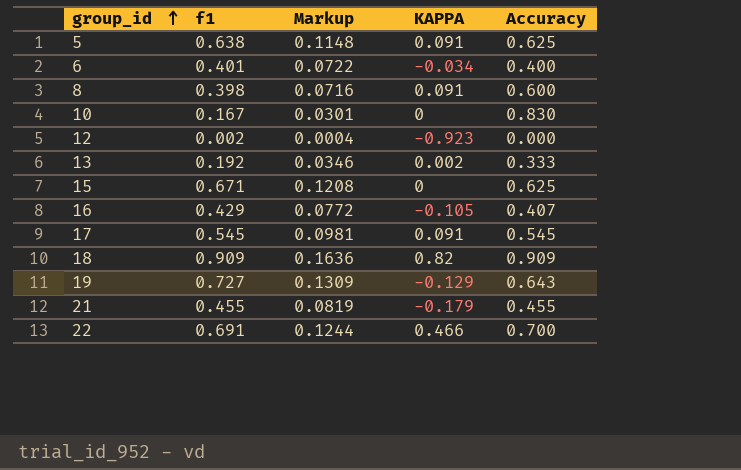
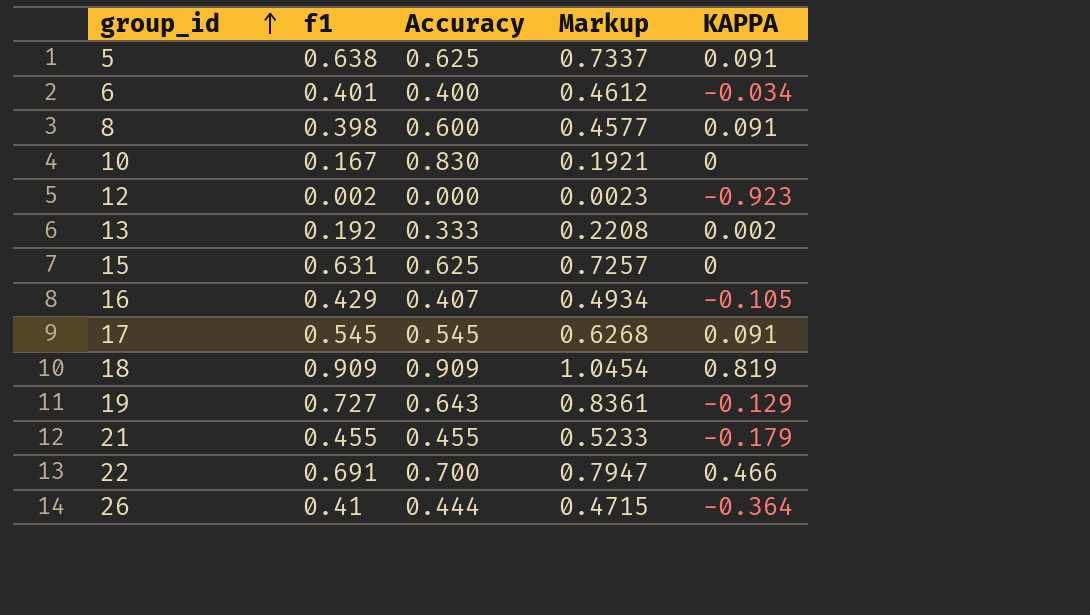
column Accuracy | position: 5 -> 3
column Markup | formula: [f1] * 0.18 -> [f1] * 1.15
15 | f1: 0.671 -> 0.631
18 | KAPPA: 0.82 -> 0.819
row 26: none -> 0.41 | 0.444 | 0.4715 | -0.364

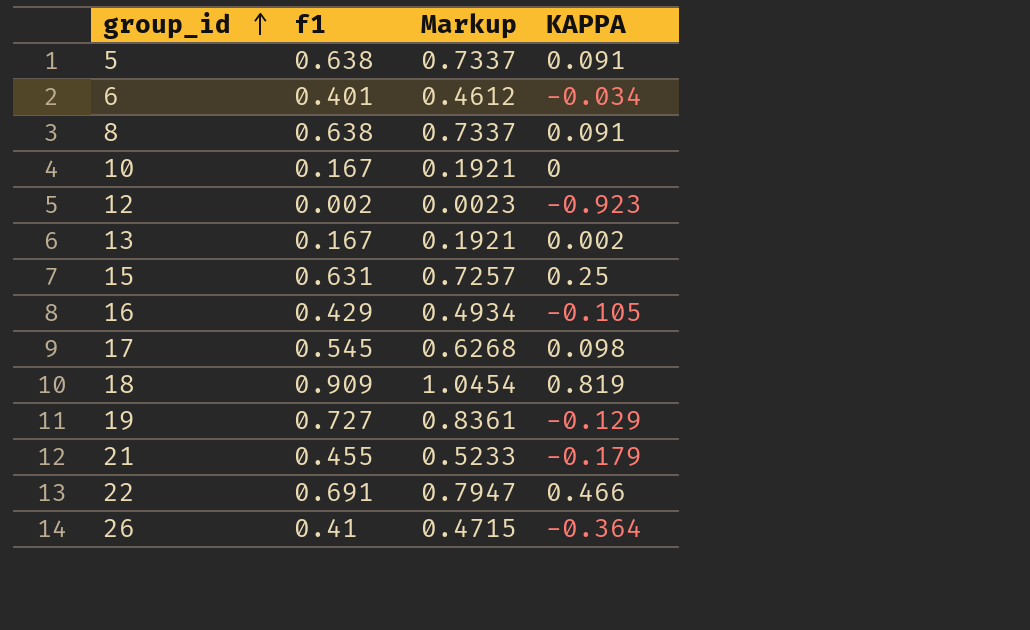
column Accuracy | position: 3 -> none
8 | f1: 0.398 -> 0.638
8 | Markup: 0.4577 -> 0.7337
13 | f1: 0.192 -> 0.167
13 | Markup: 0.2208 -> 0.1921
15 | KAPPA: 0 -> 0.25
17 | KAPPA: 0.091 -> 0.098

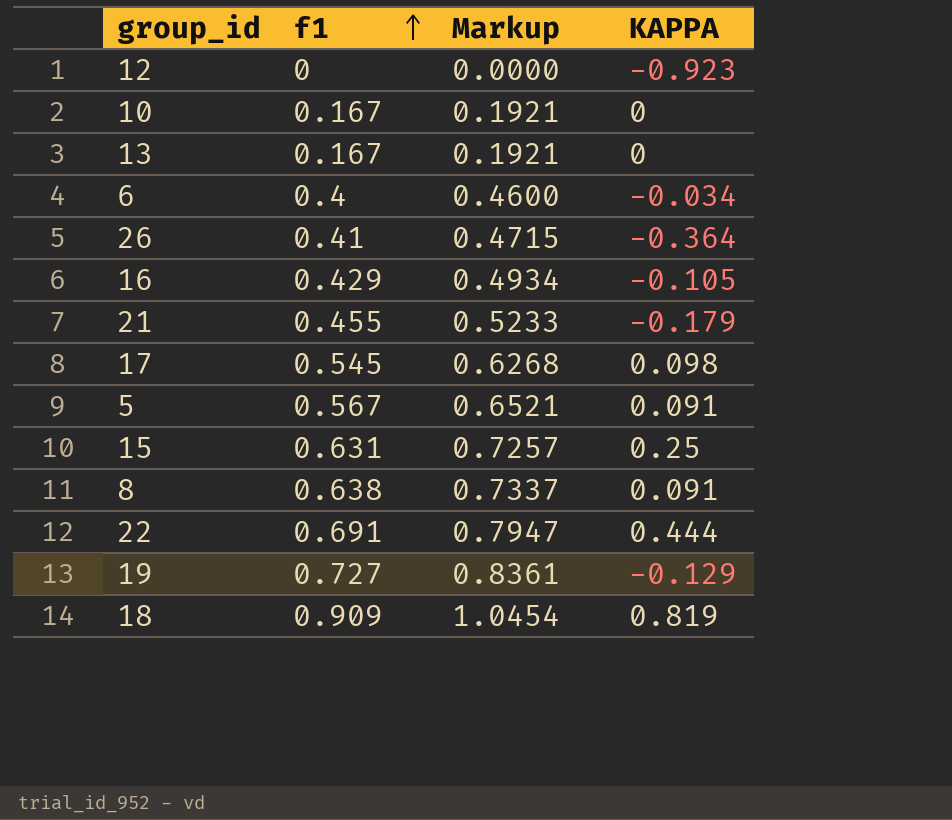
row order: group_id ascending -> f1 ascending
12 | f1: 0.002 -> 0
12 | Markup: 0.0023 -> 0.0000
13 | KAPPA: 0.002 -> 0
6 | f1: 0.401 -> 0.4
6 | Markup: 0.4612 -> 0.4600
5 | f1: 0.638 -> 0.567
5 | Markup: 0.7337 -> 0.6521
22 | KAPPA: 0.466 -> 0.444

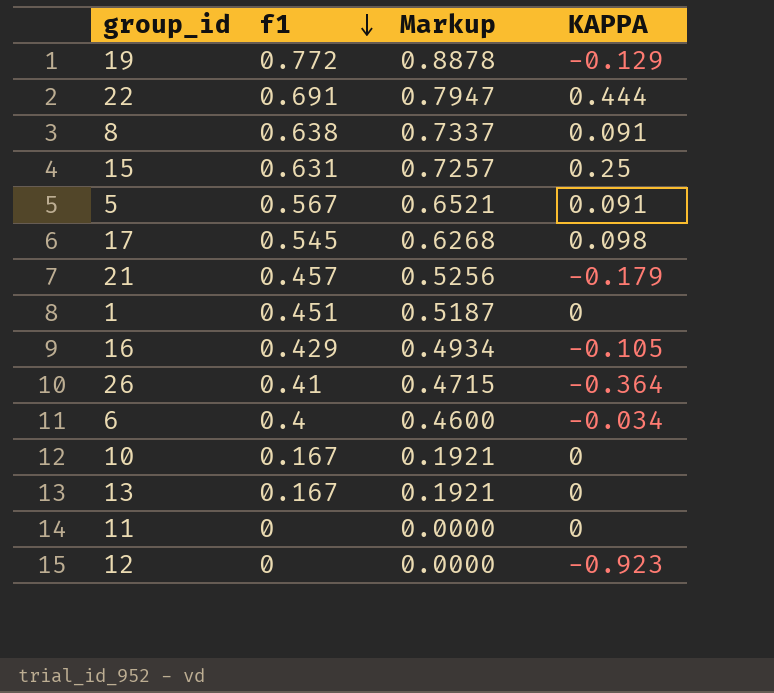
row order: f1 ascending -> f1 descending
row 18: 0.909 | 1.0454 | 0.819 -> none
19 | f1: 0.727 -> 0.772
19 | Markup: 0.8361 -> 0.8878
21 | f1: 0.455 -> 0.457
21 | Markup: 0.5233 -> 0.5256
row 1: none -> 0.451 | 0.5187 | 0
row 11: none -> 0 | 0.0000 | 0

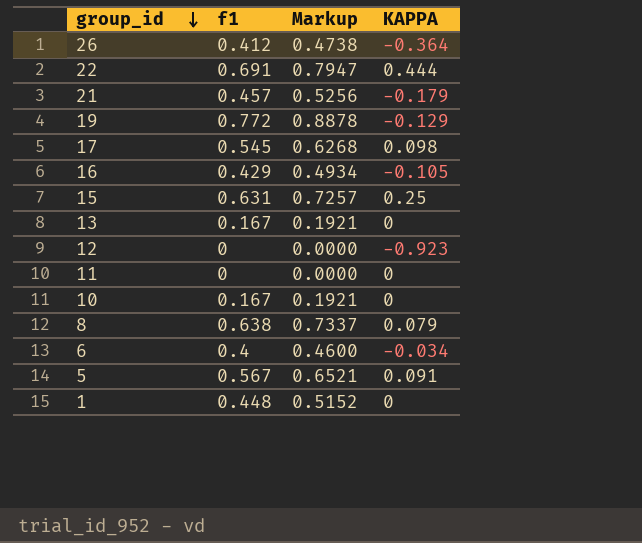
row order: f1 descending -> group_id descending
26 | f1: 0.41 -> 0.412
26 | Markup: 0.4715 -> 0.4738
8 | KAPPA: 0.091 -> 0.079
1 | f1: 0.451 -> 0.448
1 | Markup: 0.5187 -> 0.5152

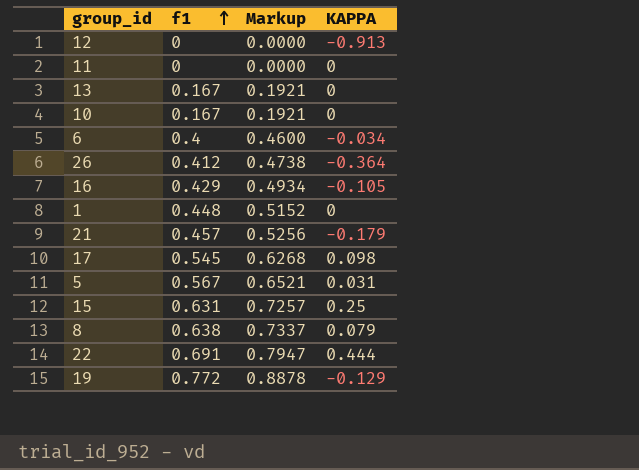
row order: group_id descending -> f1 ascending
12 | KAPPA: -0.923 -> -0.913
5 | KAPPA: 0.091 -> 0.031

